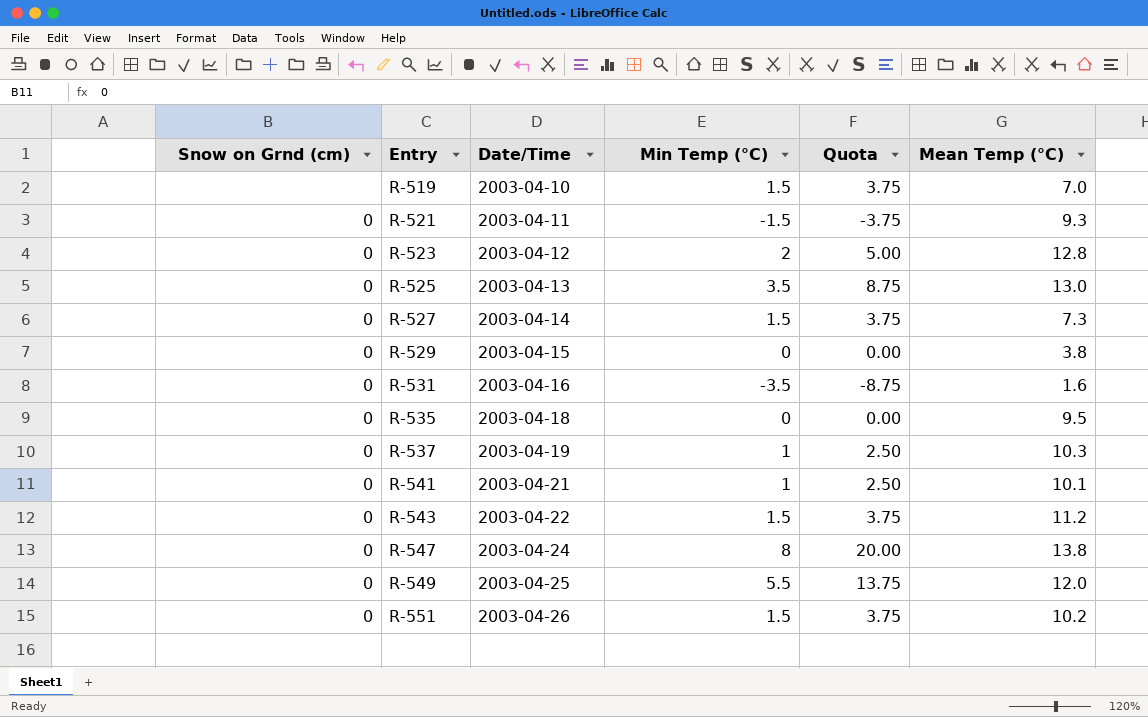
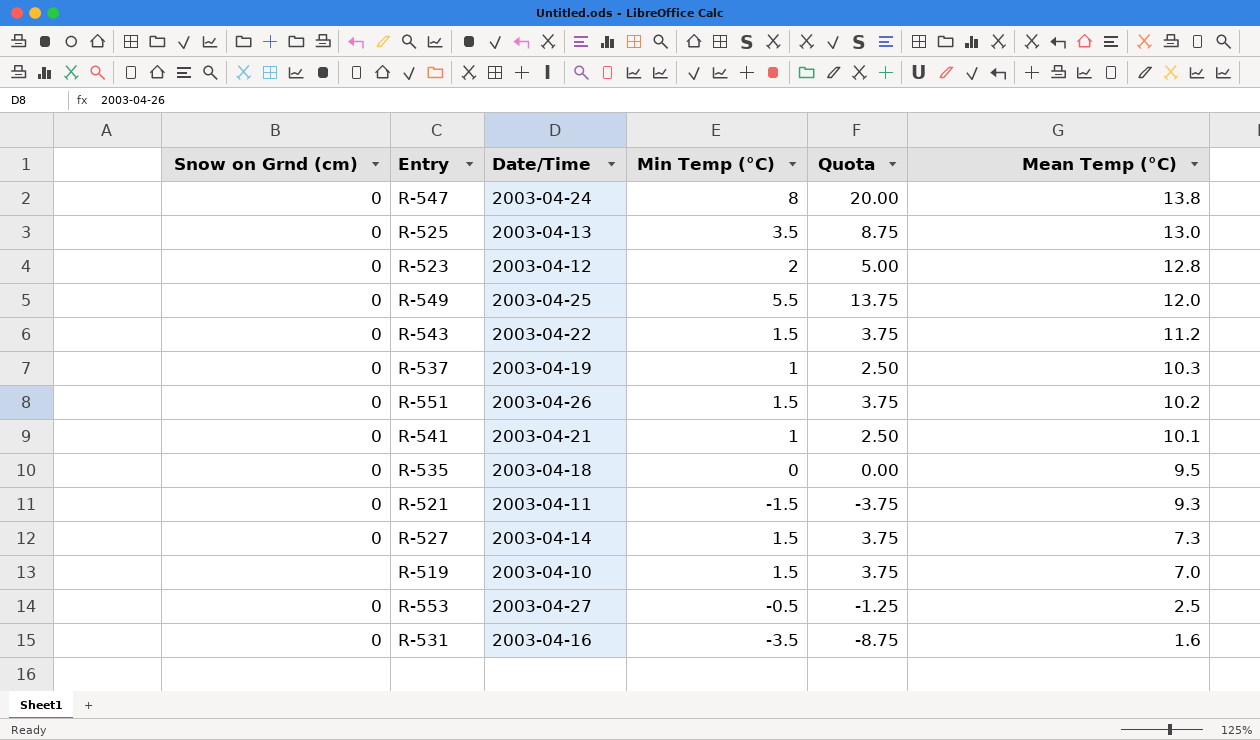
row order: Entry ascending -> Mean Temp (°C) descending
row R-529: 0 | 2003-04-15 | 0 | 0.00 | 3.8 -> none
row R-553: none -> 0 | 2003-04-27 | -0.5 | -1.25 | 2.5

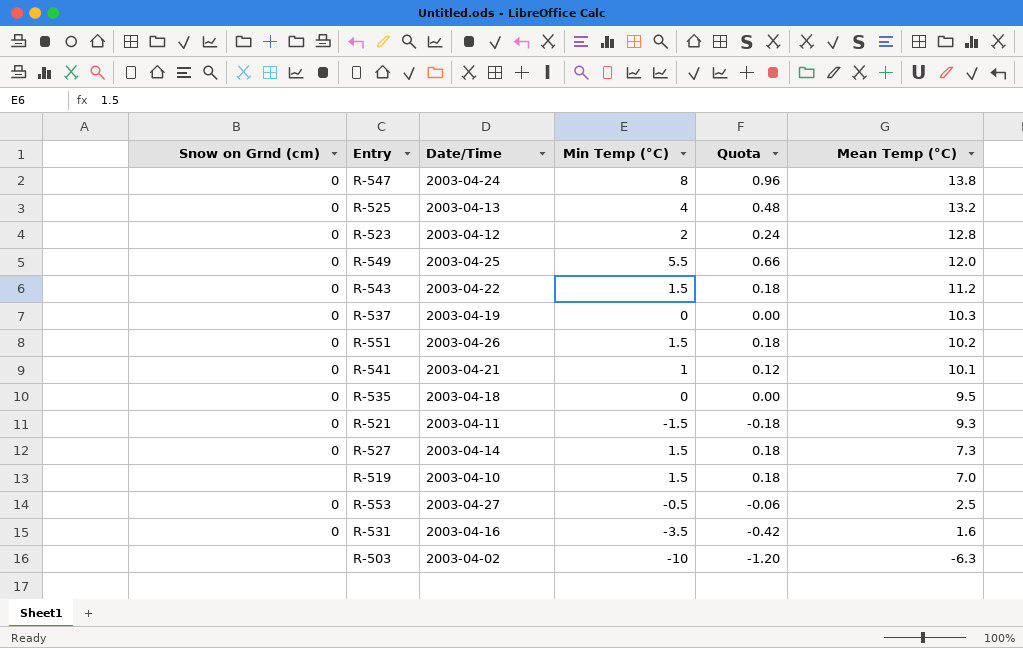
column Quota | formula: [Min Temp (°C)] * 2.5 -> [Min Temp (°C)] * 0.12
R-525 | Min Temp (°C): 3.5 -> 4
R-525 | Mean Temp (°C): 13.0 -> 13.2
R-537 | Min Temp (°C): 1 -> 0
row R-503: none -> none | 2003-04-02 | -10 | -1.20 | -6.3

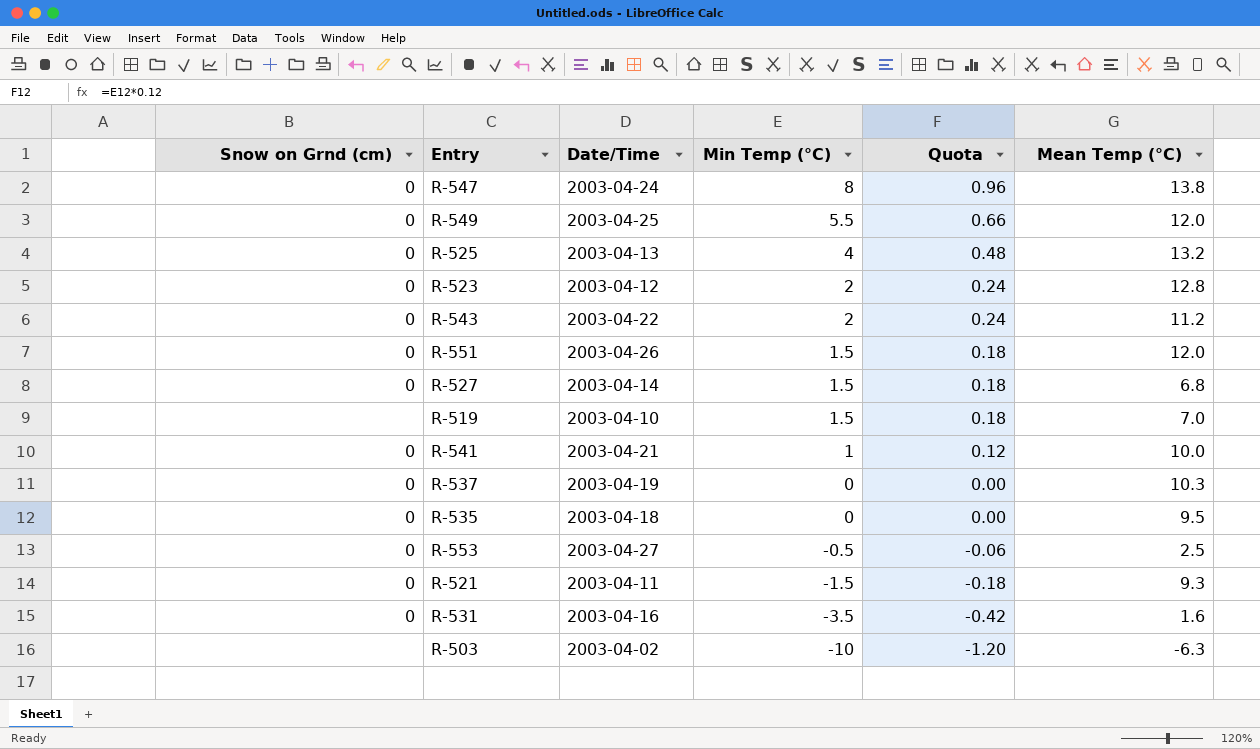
row order: Mean Temp (°C) descending -> Min Temp (°C) descending
R-543 | Min Temp (°C): 1.5 -> 2
R-543 | Quota: 0.18 -> 0.24
R-551 | Mean Temp (°C): 10.2 -> 12.0
R-527 | Mean Temp (°C): 7.3 -> 6.8
R-541 | Mean Temp (°C): 10.1 -> 10.0

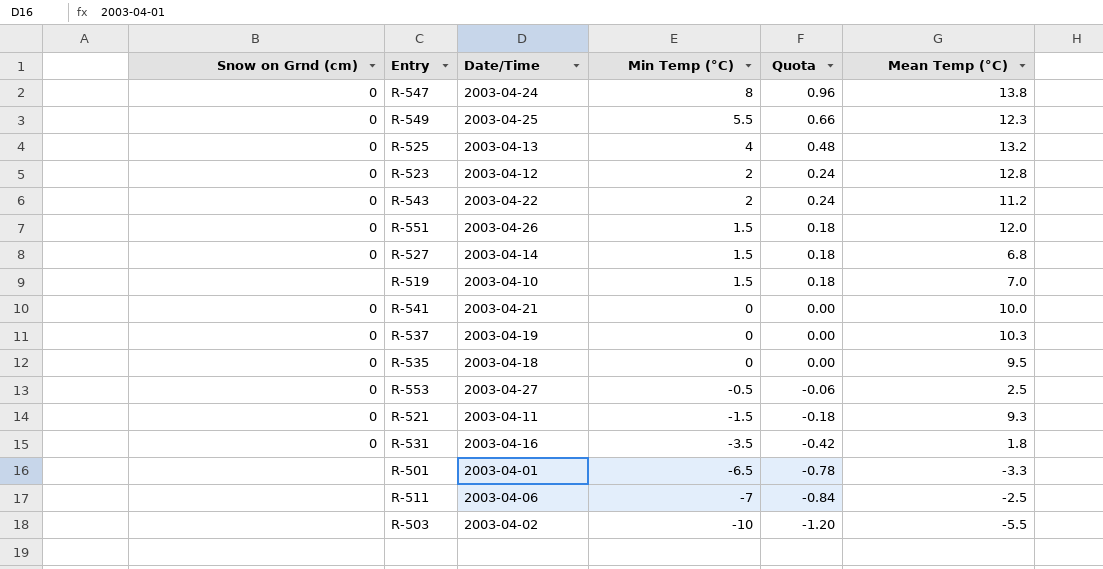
R-549 | Mean Temp (°C): 12.0 -> 12.3
R-541 | Min Temp (°C): 1 -> 0
R-541 | Quota: 0.12 -> 0.00
R-531 | Mean Temp (°C): 1.6 -> 1.8
row R-501: none -> none | 2003-04-01 | -6.5 | -0.78 | -3.3
row R-511: none -> none | 2003-04-06 | -7 | -0.84 | -2.5
R-503 | Mean Temp (°C): -6.3 -> -5.5

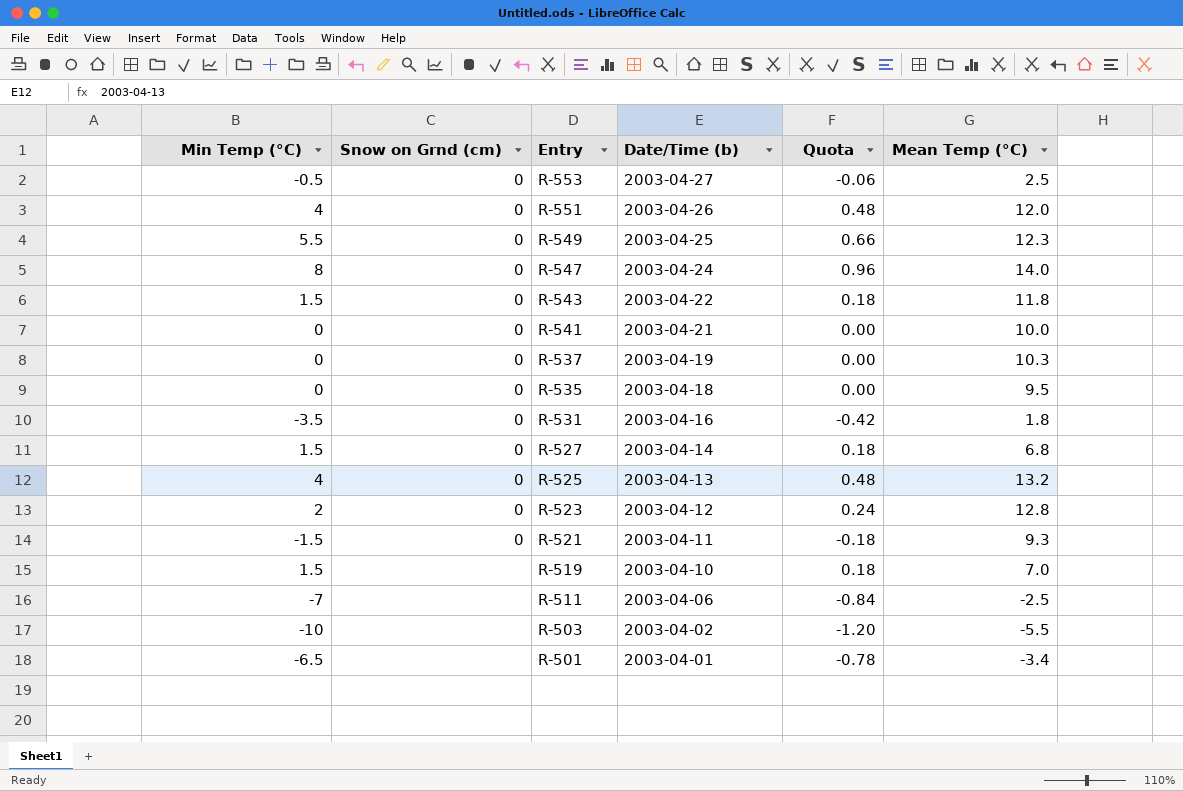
row order: Min Temp (°C) descending -> Entry descending
column Min Temp (°C) | position: 4 -> 1
column name: Date/Time -> Date/Time (b)
R-551 | Min Temp (°C): 1.5 -> 4
R-551 | Quota: 0.18 -> 0.48
R-547 | Mean Temp (°C): 13.8 -> 14.0
R-543 | Min Temp (°C): 2 -> 1.5
R-543 | Quota: 0.24 -> 0.18
R-543 | Mean Temp (°C): 11.2 -> 11.8
R-501 | Mean Temp (°C): -3.3 -> -3.4

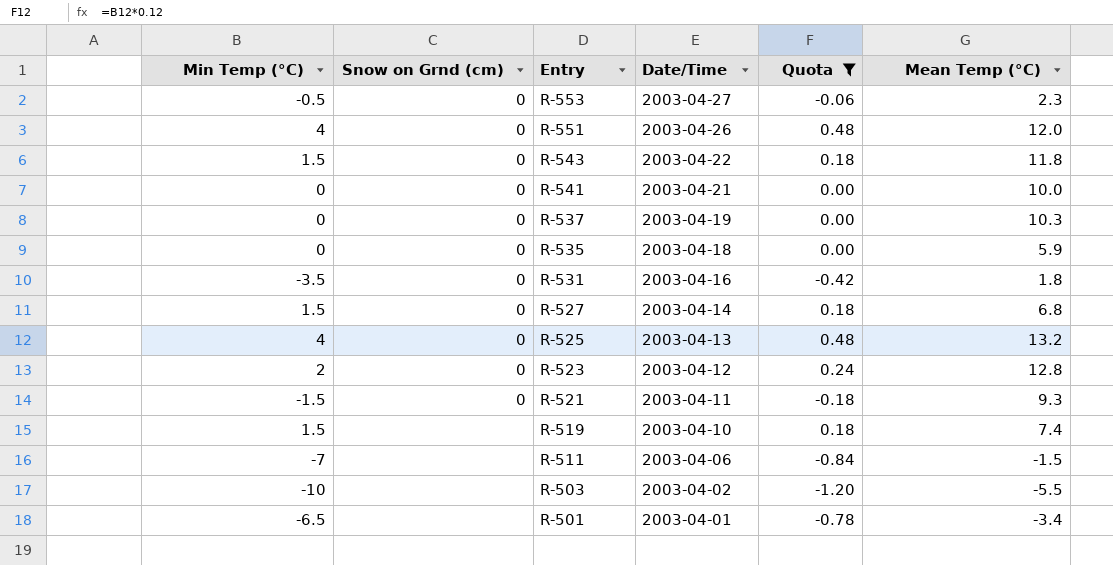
filter: none -> Quota <= 0.48
column name: Date/Time (b) -> Date/Time
R-553 | Mean Temp (°C): 2.5 -> 2.3
R-535 | Mean Temp (°C): 9.5 -> 5.9
R-519 | Mean Temp (°C): 7.0 -> 7.4
R-511 | Mean Temp (°C): -2.5 -> -1.5

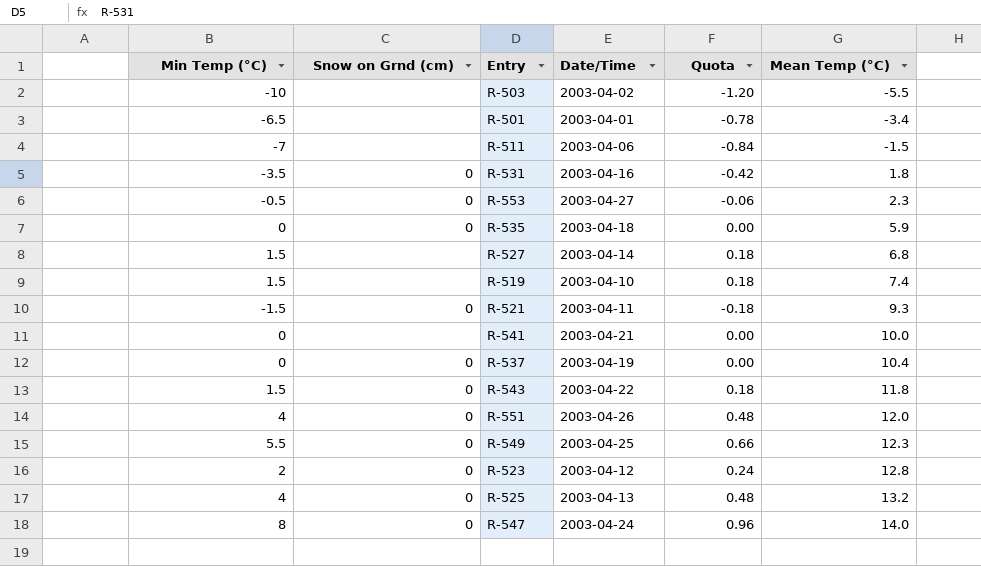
filter: Quota <= 0.48 -> none
row order: Entry descending -> Mean Temp (°C) ascending
R-527 | Snow on Grnd (cm): 0 -> none
R-541 | Snow on Grnd (cm): 0 -> none
R-537 | Mean Temp (°C): 10.3 -> 10.4

